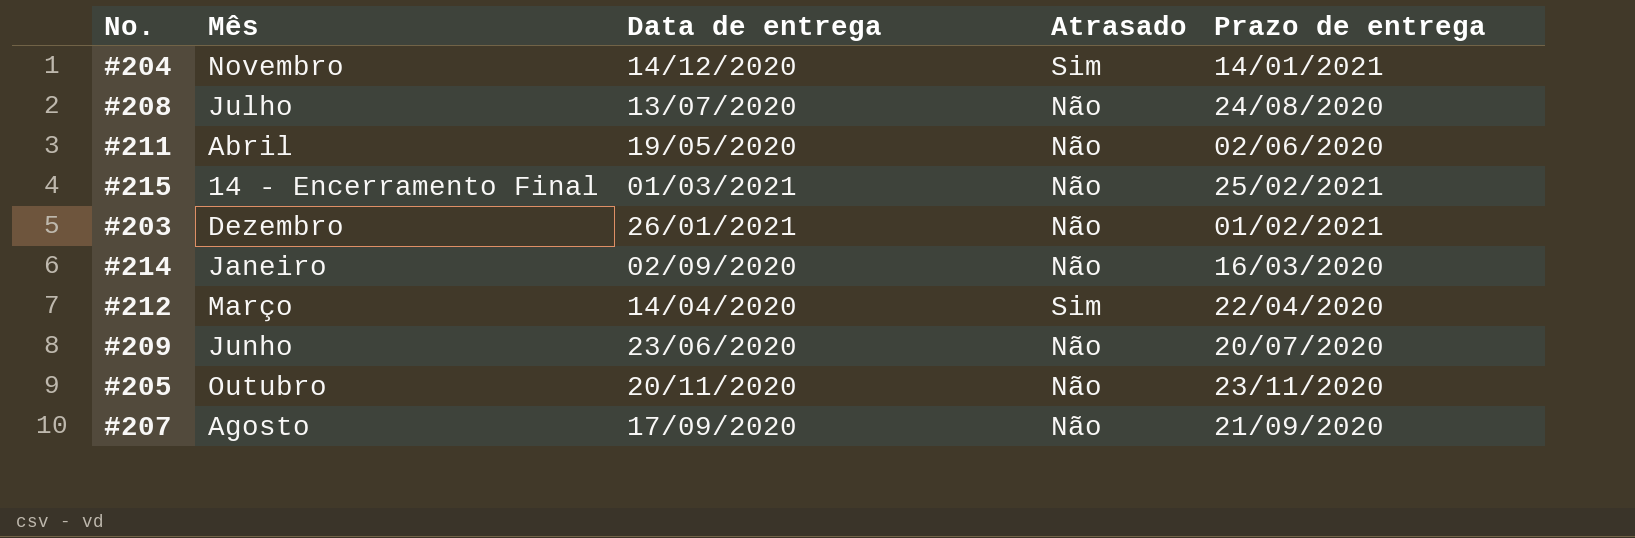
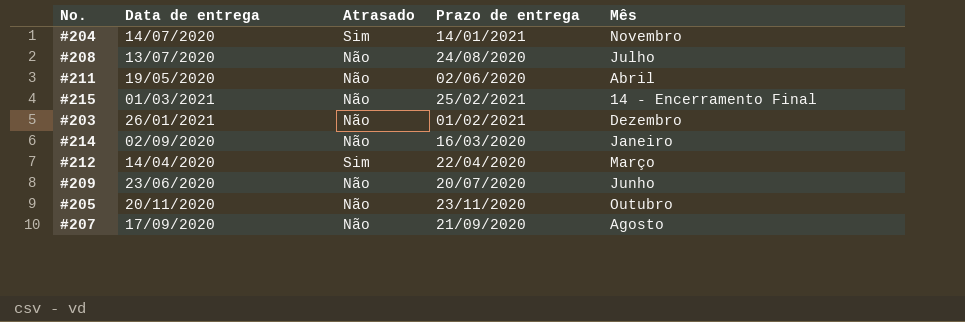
column Mês | position: 2 -> 5
#204 | Data de entrega: 14/12/2020 -> 14/07/2020

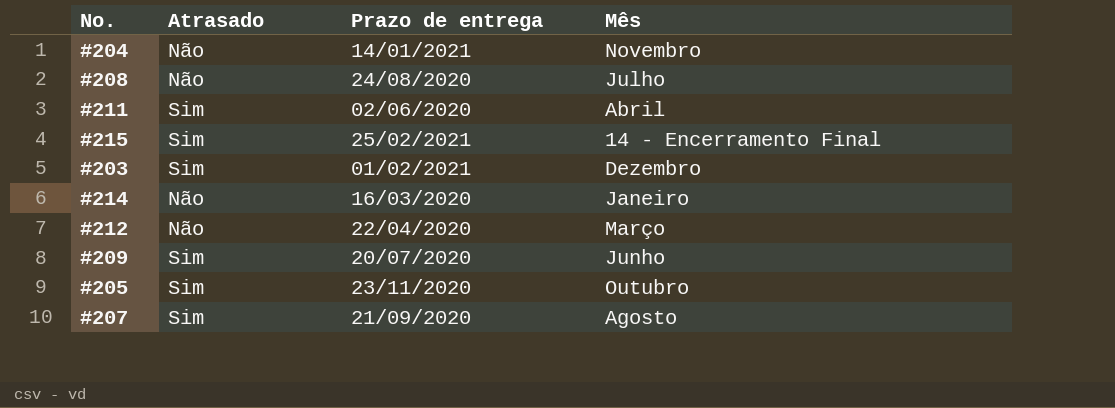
column Data de entrega | position: 2 -> none
#204 | Atrasado: Sim -> Não
#211 | Atrasado: Não -> Sim
#215 | Atrasado: Não -> Sim
#203 | Atrasado: Não -> Sim
#212 | Atrasado: Sim -> Não
#209 | Atrasado: Não -> Sim
#205 | Atrasado: Não -> Sim
#207 | Atrasado: Não -> Sim

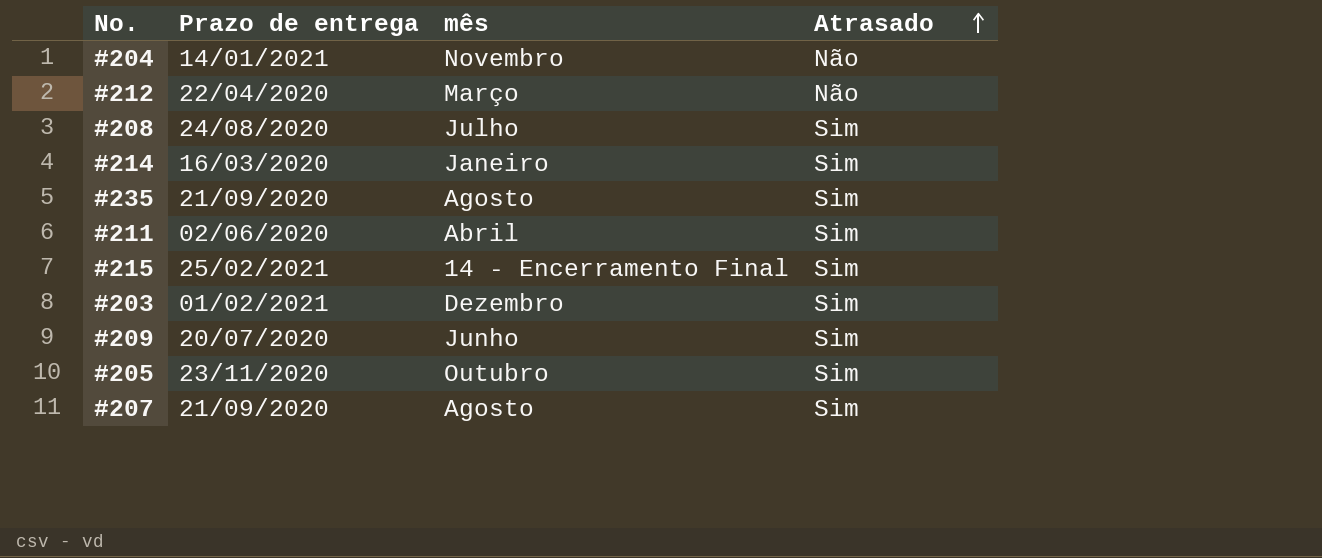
row order: none -> Atrasado ascending
column name: Mês -> mês
column Atrasado | position: 2 -> 4
#208 | Atrasado: Não -> Sim
#214 | Atrasado: Não -> Sim
row #235: none -> 21/09/2020 | Agosto | Sim

